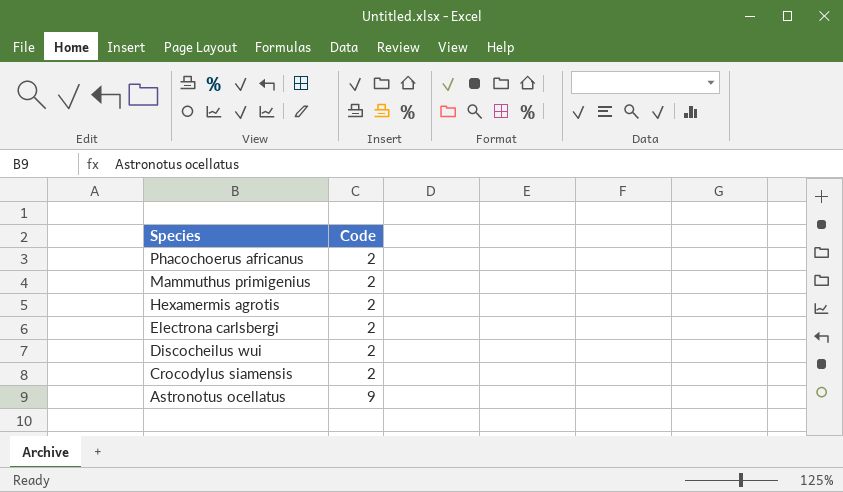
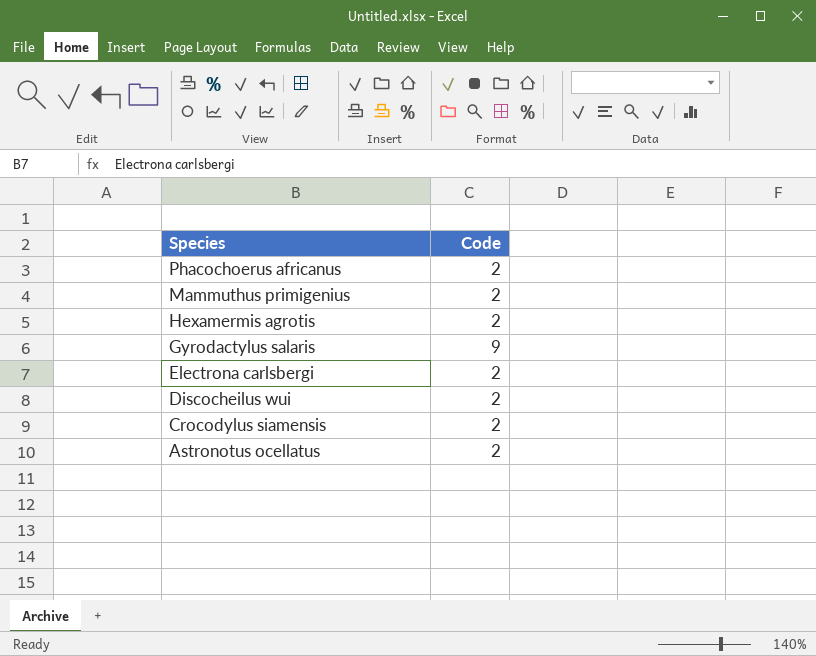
row Gyrodactylus salaris: none -> 9
Astronotus ocellatus | Code: 9 -> 2

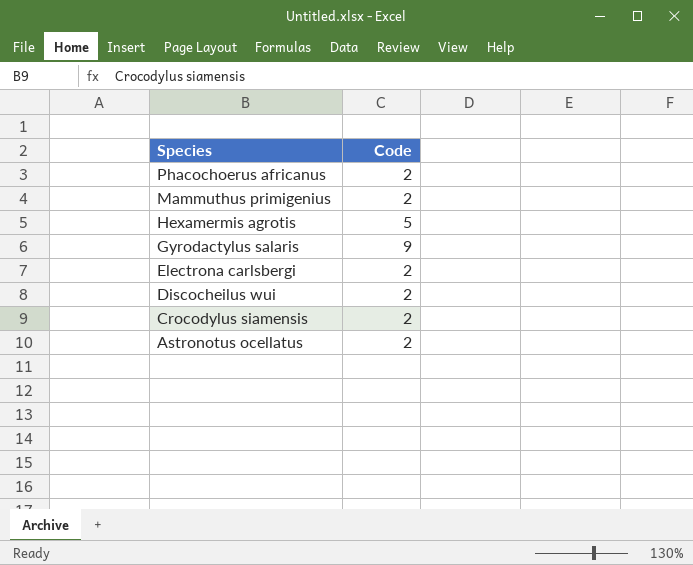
Hexamermis agrotis | Code: 2 -> 5

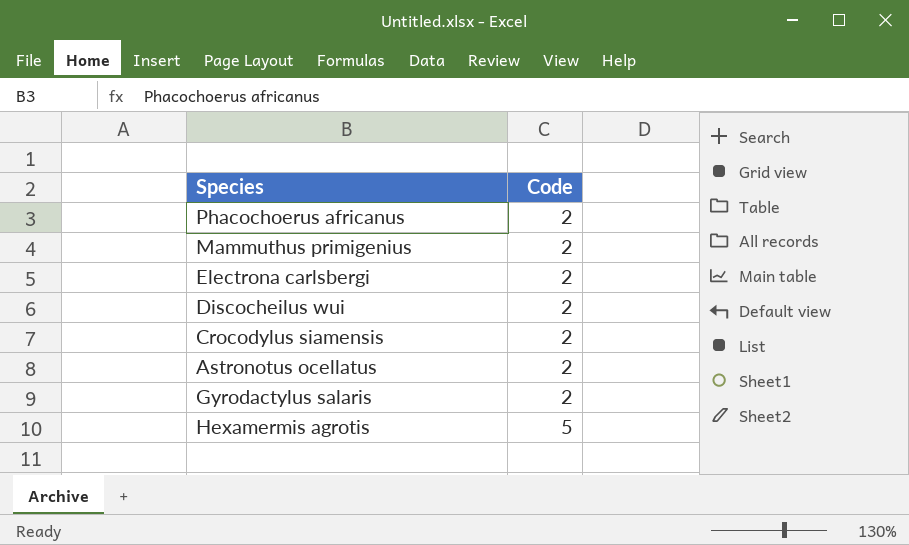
row order: Species descending -> Code ascending
Gyrodactylus salaris | Code: 9 -> 2

